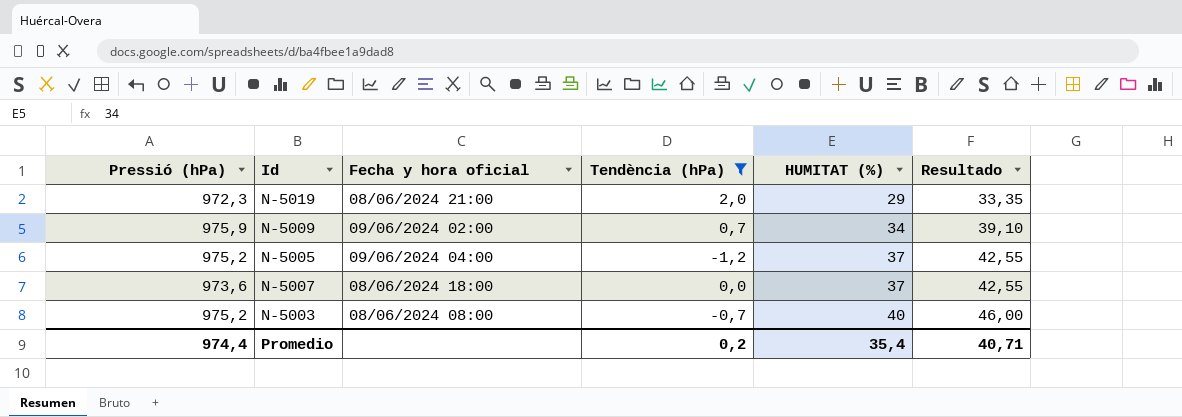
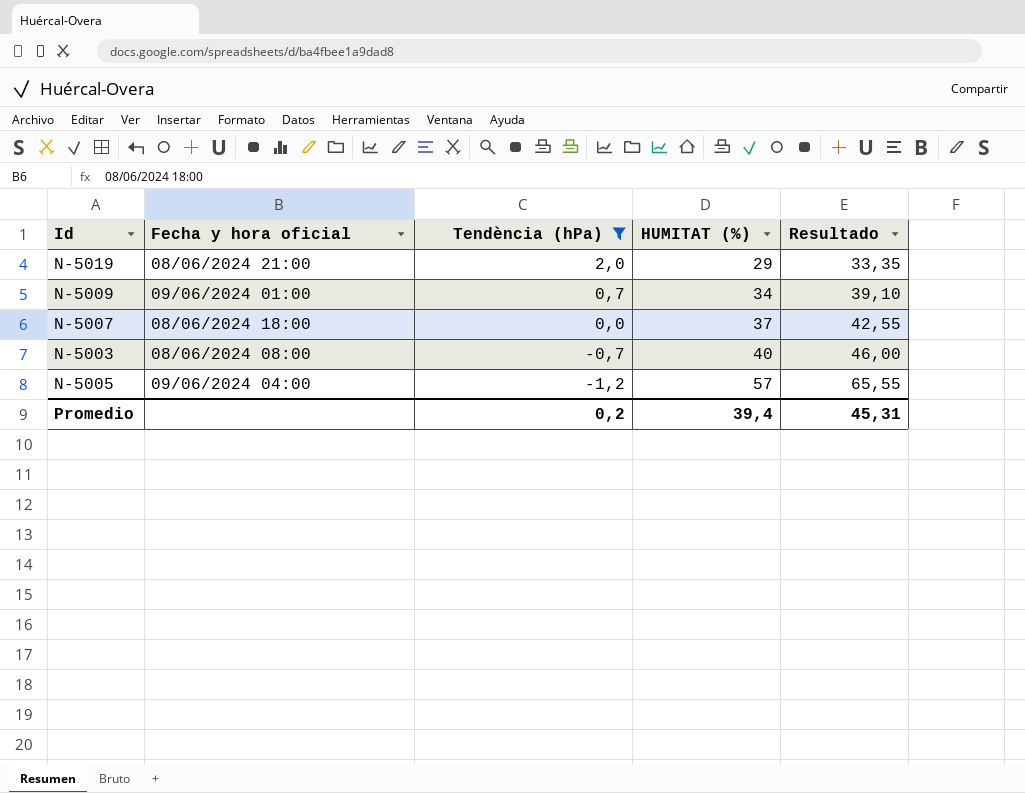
row order: HUMITAT (%) ascending -> Tendència (hPa) descending
column Pressió (hPa) | position: 1 -> none
N-5009 | Fecha y hora oficial: 09/06/2024 02:00 -> 09/06/2024 01:00
N-5005 | HUMITAT (%): 37 -> 57
N-5005 | Resultado: 42,55 -> 65,55
Promedio | HUMITAT (%): 35,4 -> 39,4
Promedio | Resultado: 40,71 -> 45,31

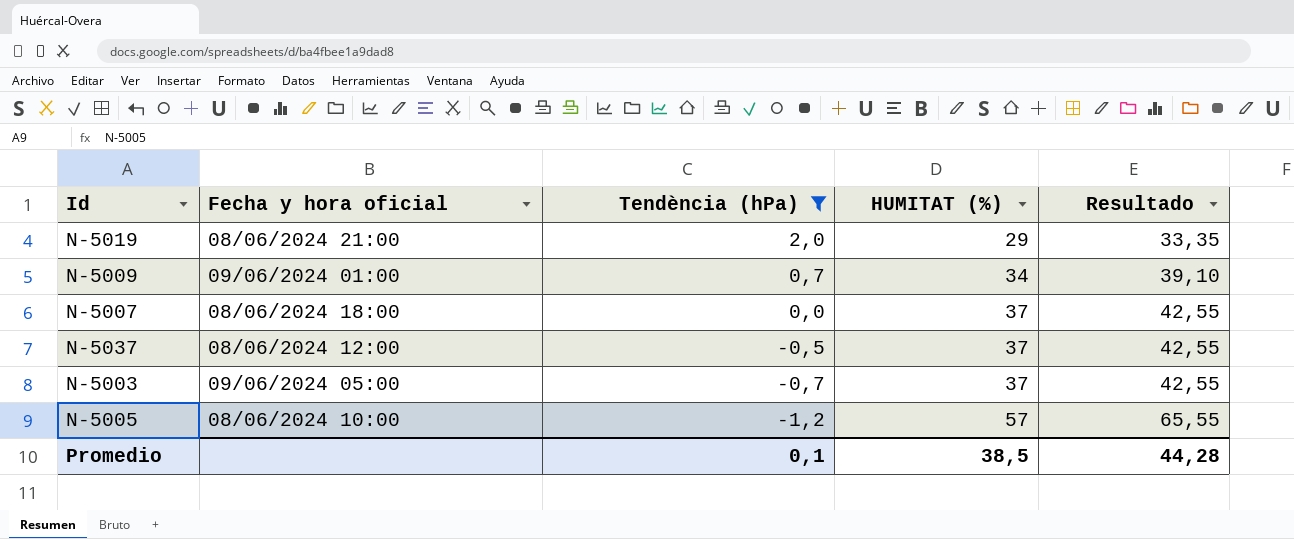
row N-5037: none -> 08/06/2024 12:00 | -0,5 | 37 | 42,55
N-5003 | Fecha y hora oficial: 08/06/2024 08:00 -> 09/06/2024 05:00
N-5003 | HUMITAT (%): 40 -> 37
N-5003 | Resultado: 46,00 -> 42,55
N-5005 | Fecha y hora oficial: 09/06/2024 04:00 -> 08/06/2024 10:00
Promedio | Tendència (hPa): 0,2 -> 0,1
Promedio | HUMITAT (%): 39,4 -> 38,5
Promedio | Resultado: 45,31 -> 44,28

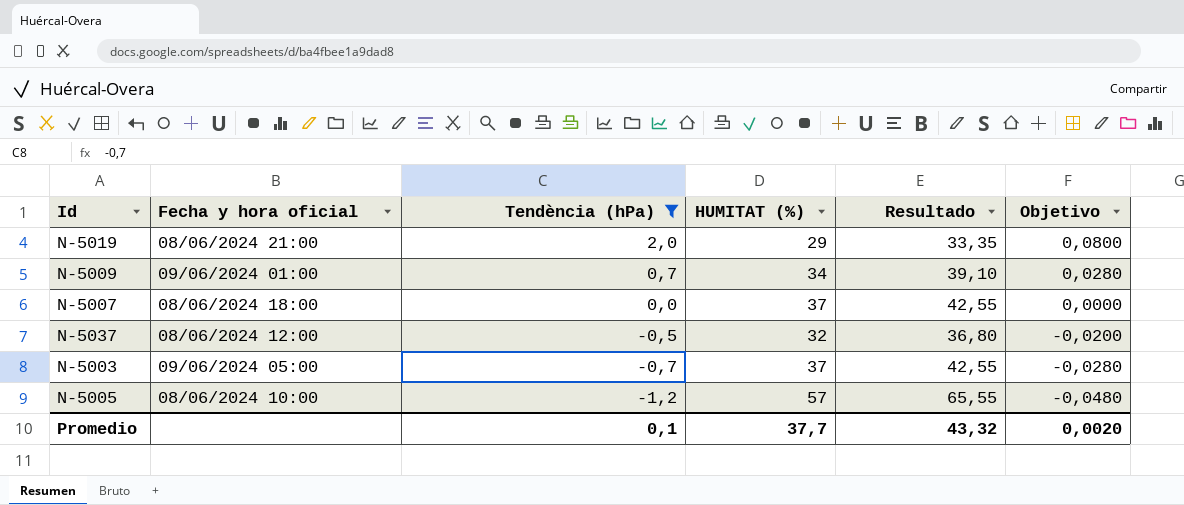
column Objetivo | formula: none -> [Tendència (hPa)] * 0,04
N-5037 | HUMITAT (%): 37 -> 32
N-5037 | Resultado: 42,55 -> 36,80
Promedio | HUMITAT (%): 38,5 -> 37,7
Promedio | Resultado: 44,28 -> 43,32

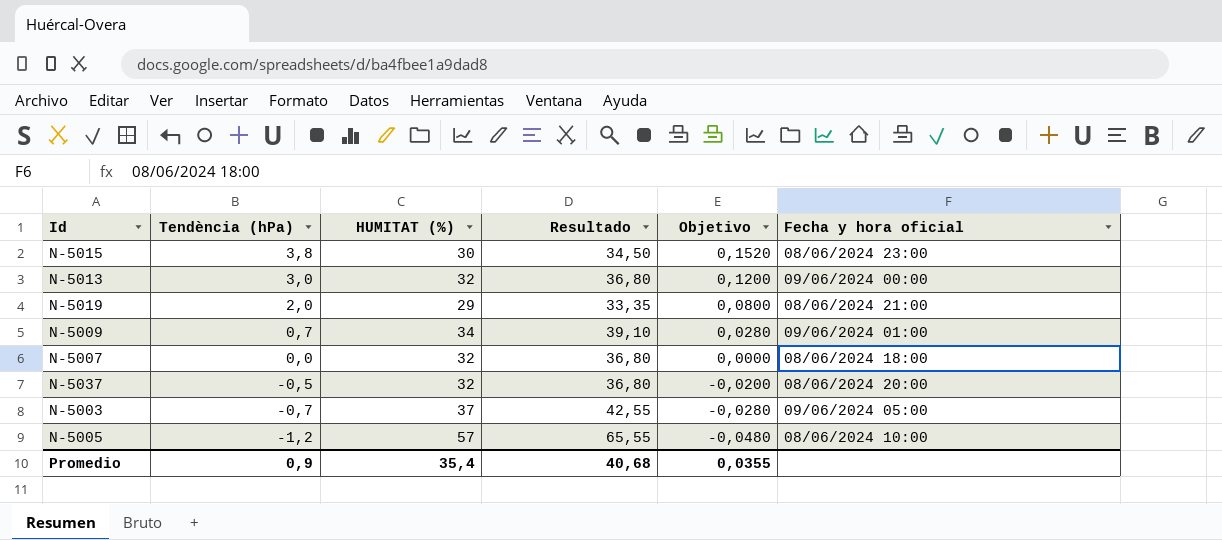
filter: Tendència (hPa) <= 2,0 -> none
column Fecha y hora oficial | position: 2 -> 6
N-5007 | HUMITAT (%): 37 -> 32
N-5007 | Resultado: 42,55 -> 36,80
N-5037 | Fecha y hora oficial: 08/06/2024 12:00 -> 08/06/2024 20:00
Promedio | Tendència (hPa): 0,1 -> 0,9
Promedio | HUMITAT (%): 37,7 -> 35,4
Promedio | Resultado: 43,32 -> 40,68
Promedio | Objetivo: 0,0020 -> 0,0355

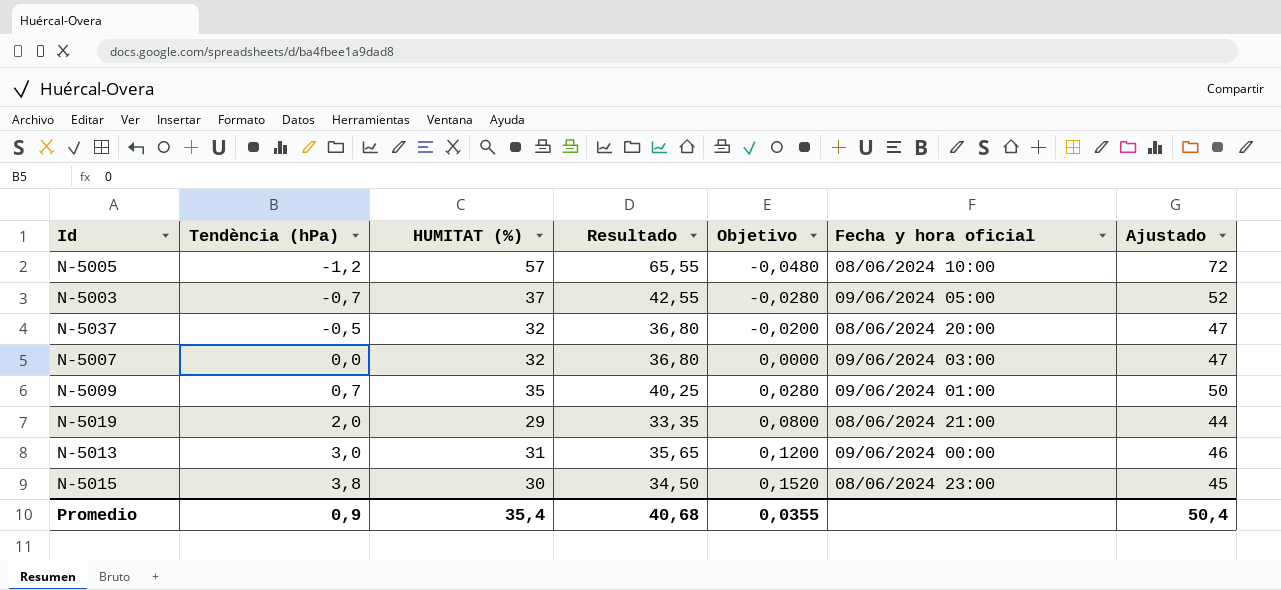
row order: Tendència (hPa) descending -> Tendència (hPa) ascending
column Ajustado | formula: none -> [HUMITAT (%)] + 15
N-5007 | Fecha y hora oficial: 08/06/2024 18:00 -> 09/06/2024 03:00
N-5009 | HUMITAT (%): 34 -> 35
N-5009 | Resultado: 39,10 -> 40,25
N-5013 | HUMITAT (%): 32 -> 31
N-5013 | Resultado: 36,80 -> 35,65

